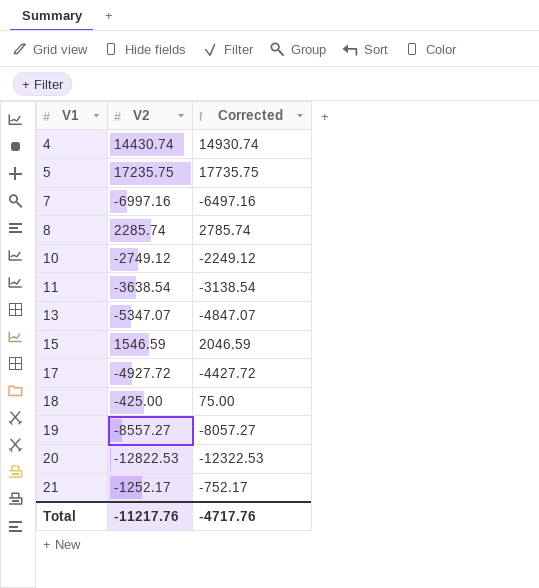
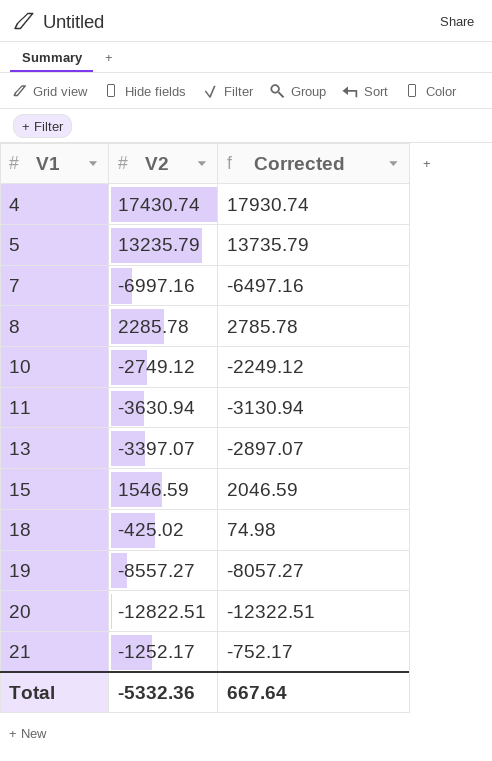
row 17: -4927.72 | -4427.72 -> none
4 | V2: 14430.74 -> 17430.74
4 | Corrected: 14930.74 -> 17930.74
5 | V2: 17235.75 -> 13235.79
5 | Corrected: 17735.75 -> 13735.79
8 | V2: 2285.74 -> 2285.78
8 | Corrected: 2785.74 -> 2785.78
11 | V2: -3638.54 -> -3630.94
11 | Corrected: -3138.54 -> -3130.94
13 | V2: -5347.07 -> -3397.07
13 | Corrected: -4847.07 -> -2897.07
18 | V2: -425.00 -> -425.02
18 | Corrected: 75.00 -> 74.98
20 | V2: -12822.53 -> -12822.51
20 | Corrected: -12322.53 -> -12322.51
Total | V2: -11217.76 -> -5332.36
Total | Corrected: -4717.76 -> 667.64

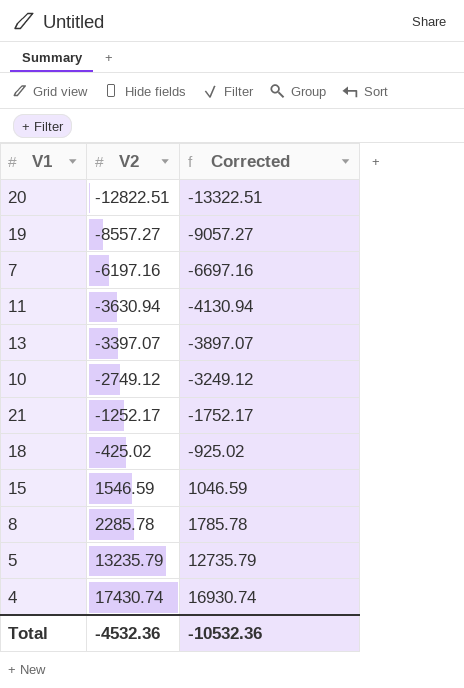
row order: V1 ascending -> V2 ascending
column Corrected | formula: [V2] + 500 -> [V2] - 500
7 | V2: -6997.16 -> -6197.16
Total | V2: -5332.36 -> -4532.36
Total | Corrected: 667.64 -> -10532.36

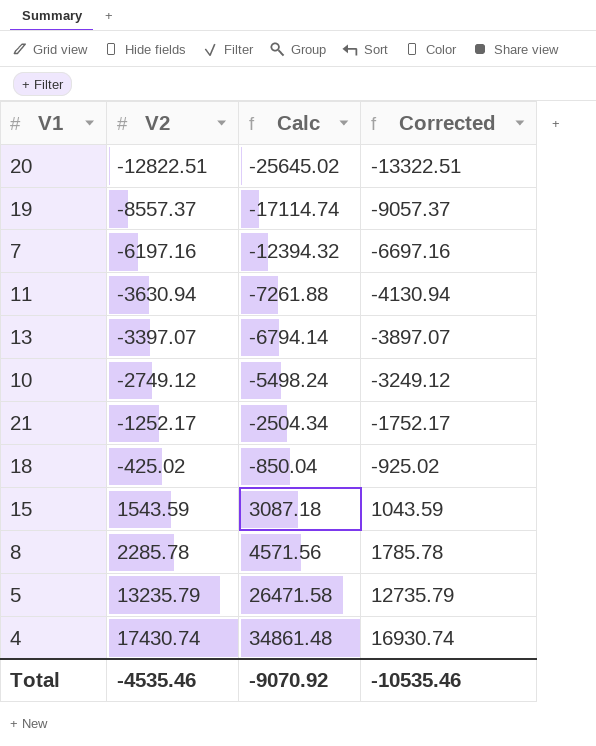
column Calc | formula: none -> [V2] * 2
19 | V2: -8557.27 -> -8557.37
19 | Corrected: -9057.27 -> -9057.37
15 | V2: 1546.59 -> 1543.59
15 | Corrected: 1046.59 -> 1043.59
Total | V2: -4532.36 -> -4535.46
Total | Corrected: -10532.36 -> -10535.46

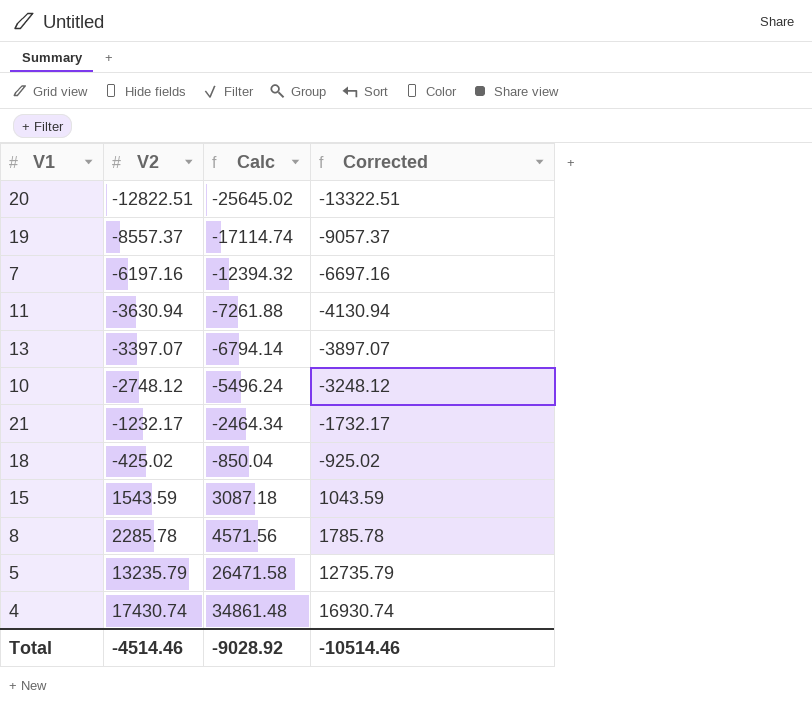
10 | V2: -2749.12 -> -2748.12
10 | Calc: -5498.24 -> -5496.24
10 | Corrected: -3249.12 -> -3248.12
21 | V2: -1252.17 -> -1232.17
21 | Calc: -2504.34 -> -2464.34
21 | Corrected: -1752.17 -> -1732.17
Total | V2: -4535.46 -> -4514.46
Total | Calc: -9070.92 -> -9028.92
Total | Corrected: -10535.46 -> -10514.46

